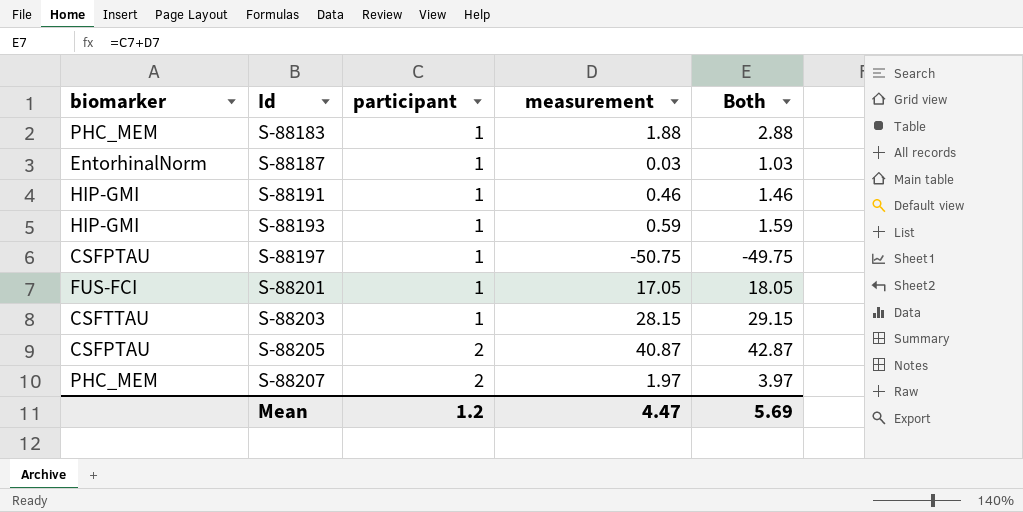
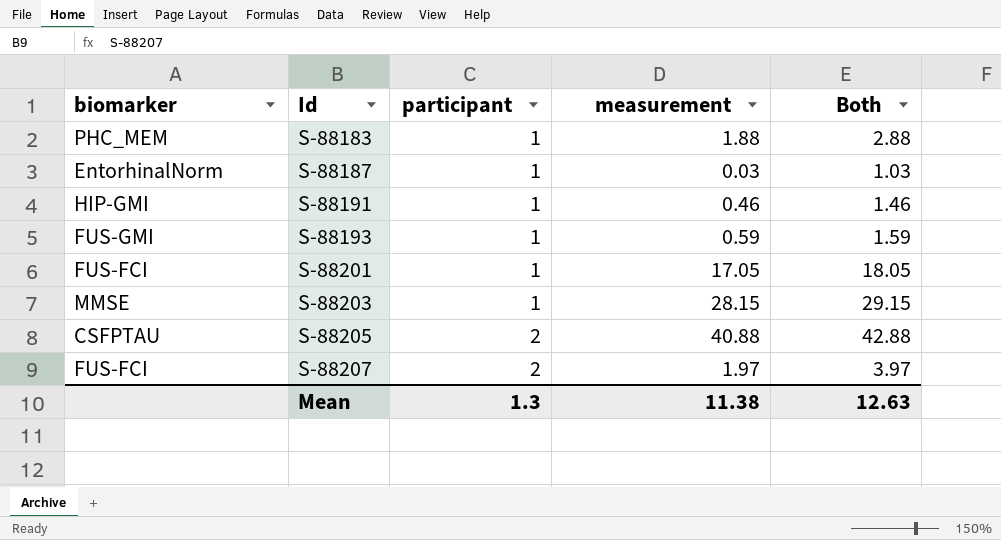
row S-88197: CSFPTAU | 1 | -50.75 | -49.75 -> none
S-88193 | biomarker: HIP-GMI -> FUS-GMI
S-88203 | biomarker: CSFTTAU -> MMSE
S-88205 | measurement: 40.87 -> 40.88
S-88205 | Both: 42.87 -> 42.88
S-88207 | biomarker: PHC_MEM -> FUS-FCI
Mean | participant: 1.2 -> 1.3
Mean | measurement: 4.47 -> 11.38
Mean | Both: 5.69 -> 12.63

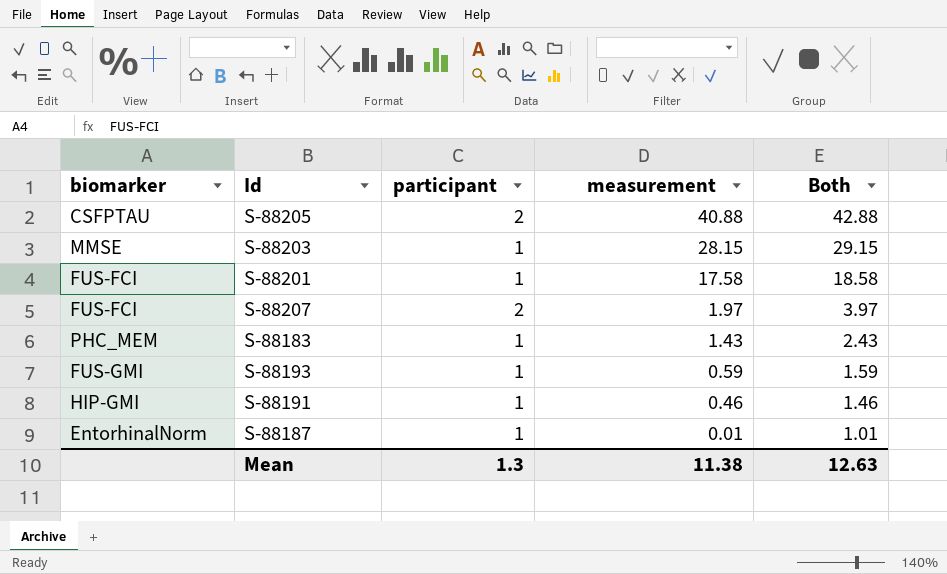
row order: Id ascending -> measurement descending
S-88201 | measurement: 17.05 -> 17.58
S-88201 | Both: 18.05 -> 18.58
S-88183 | measurement: 1.88 -> 1.43
S-88183 | Both: 2.88 -> 2.43
S-88187 | measurement: 0.03 -> 0.01
S-88187 | Both: 1.03 -> 1.01

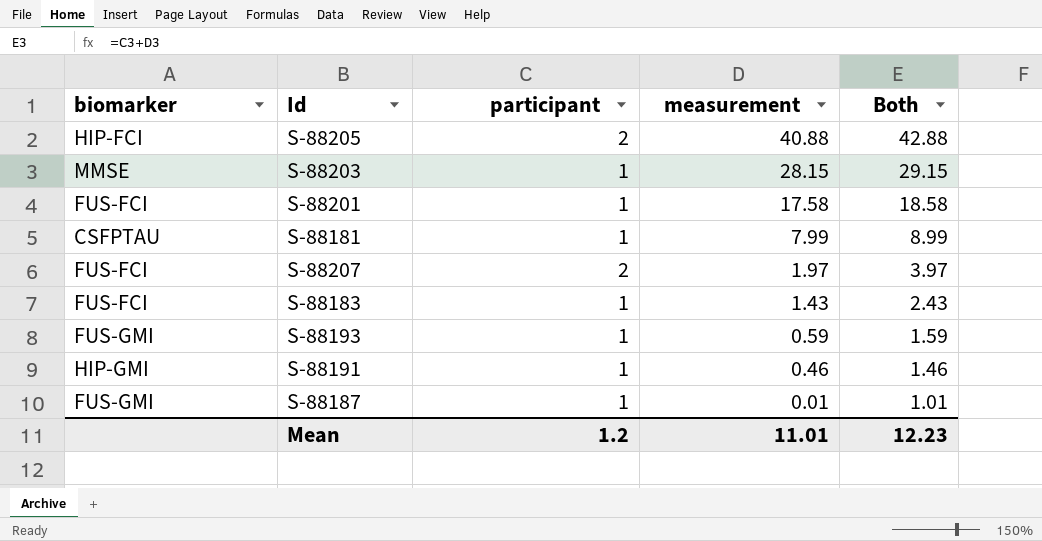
S-88205 | biomarker: CSFPTAU -> HIP-FCI
row S-88181: none -> CSFPTAU | 1 | 7.99 | 8.99
S-88183 | biomarker: PHC_MEM -> FUS-FCI
S-88187 | biomarker: EntorhinalNorm -> FUS-GMI
Mean | participant: 1.3 -> 1.2
Mean | measurement: 11.38 -> 11.01
Mean | Both: 12.63 -> 12.23

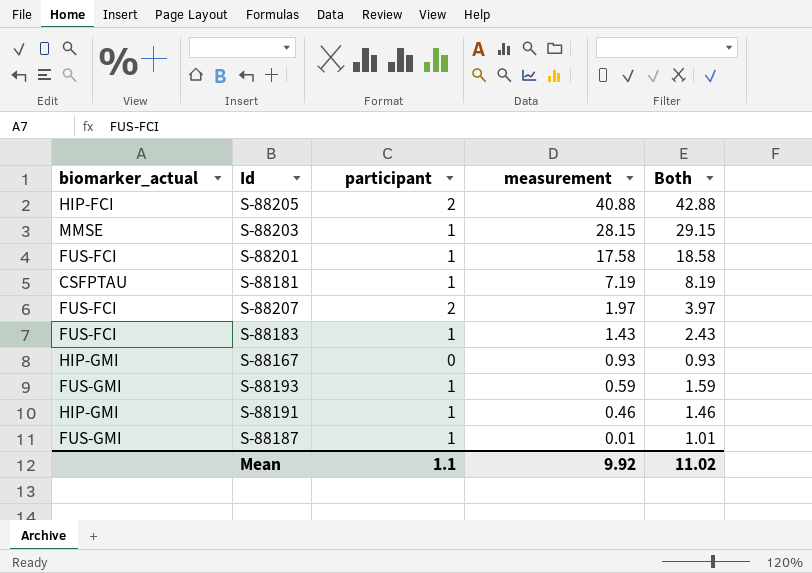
column name: biomarker -> biomarker_actual
S-88181 | measurement: 7.99 -> 7.19
S-88181 | Both: 8.99 -> 8.19
row S-88167: none -> HIP-GMI | 0 | 0.93 | 0.93
Mean | participant: 1.2 -> 1.1
Mean | measurement: 11.01 -> 9.92
Mean | Both: 12.23 -> 11.02

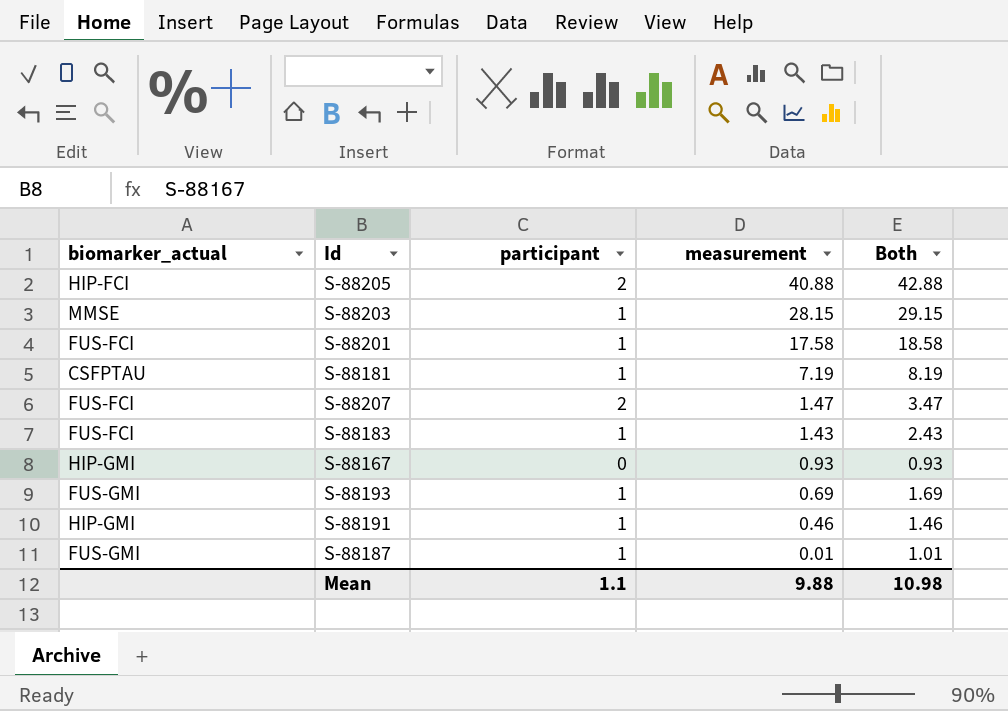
S-88207 | measurement: 1.97 -> 1.47
S-88207 | Both: 3.97 -> 3.47
S-88193 | measurement: 0.59 -> 0.69
S-88193 | Both: 1.59 -> 1.69
Mean | measurement: 9.92 -> 9.88
Mean | Both: 11.02 -> 10.98

